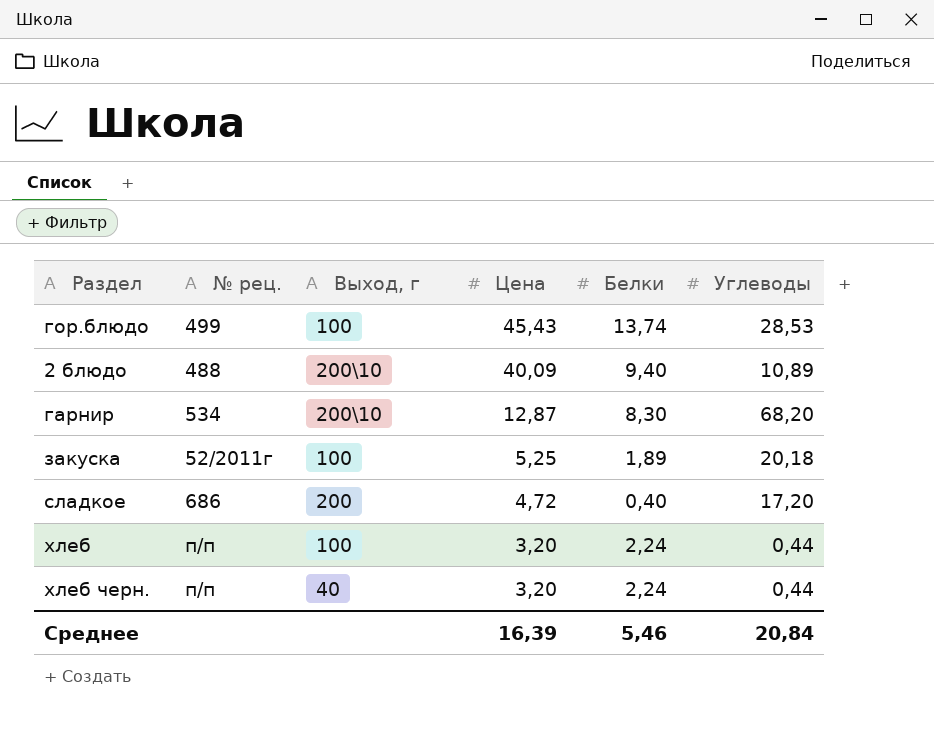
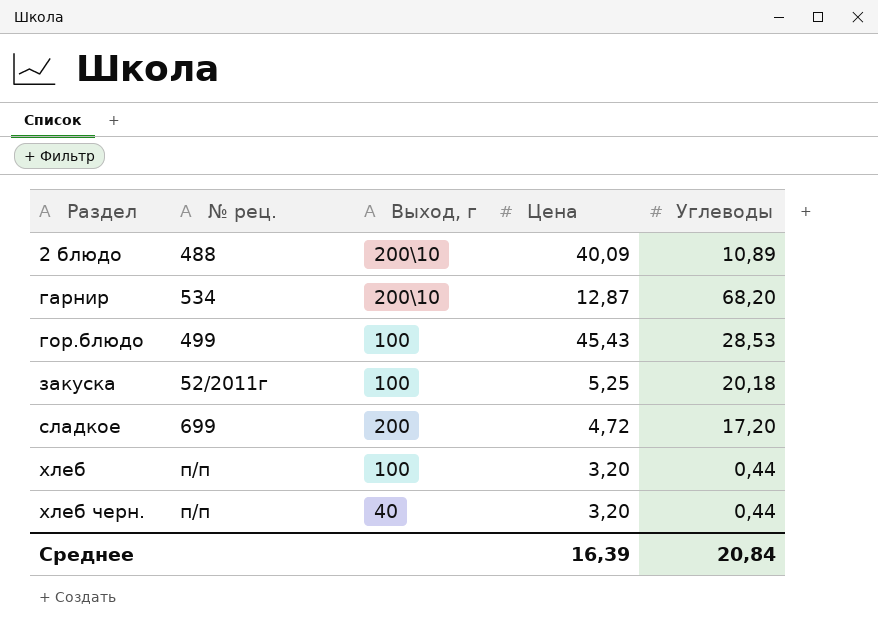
row order: Цена descending -> Раздел ascending
column Белки | position: 5 -> none
сладкое | № рец.: 686 -> 699

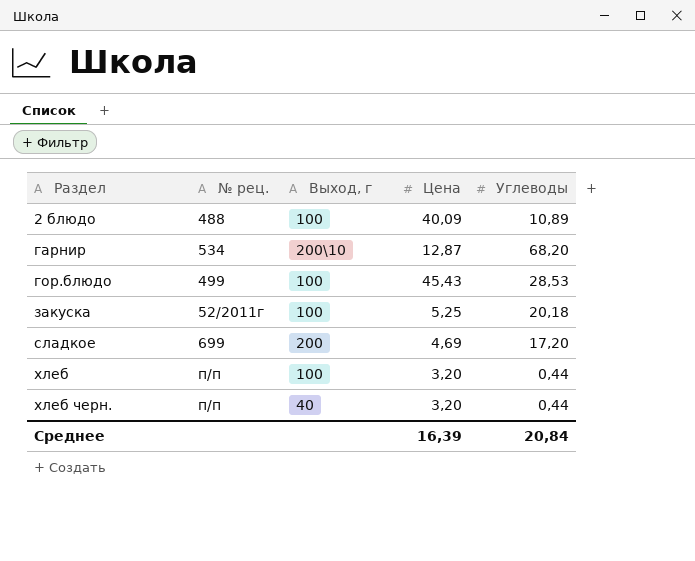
2 блюдо | Выход, г: 200\10 -> 100
сладкое | Цена: 4,72 -> 4,69

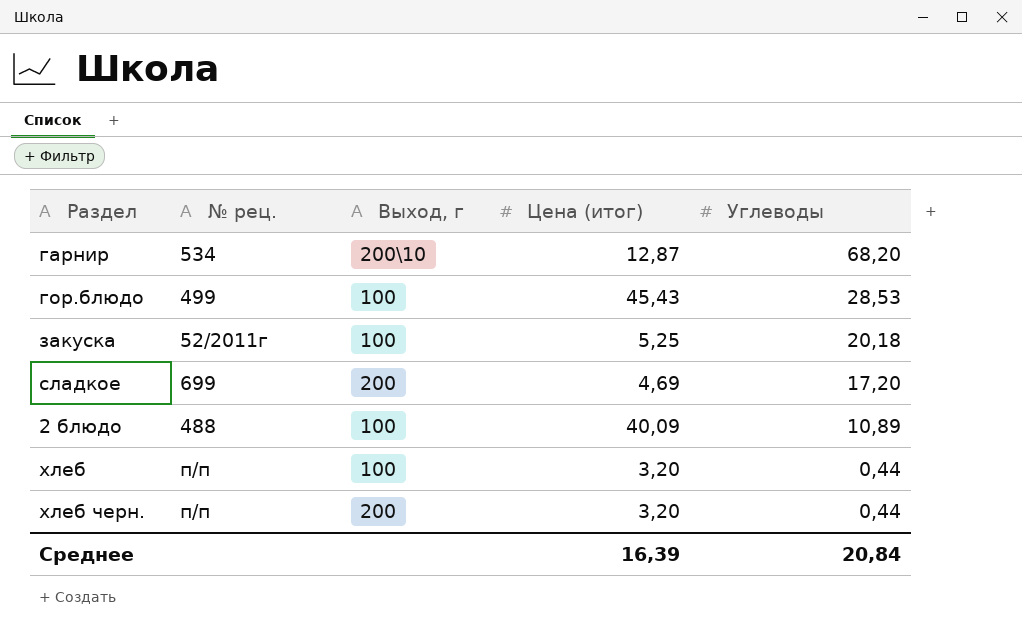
row order: Раздел ascending -> Углеводы descending
column name: Цена -> Цена (итог)
хлеб черн. | Выход, г: 40 -> 200

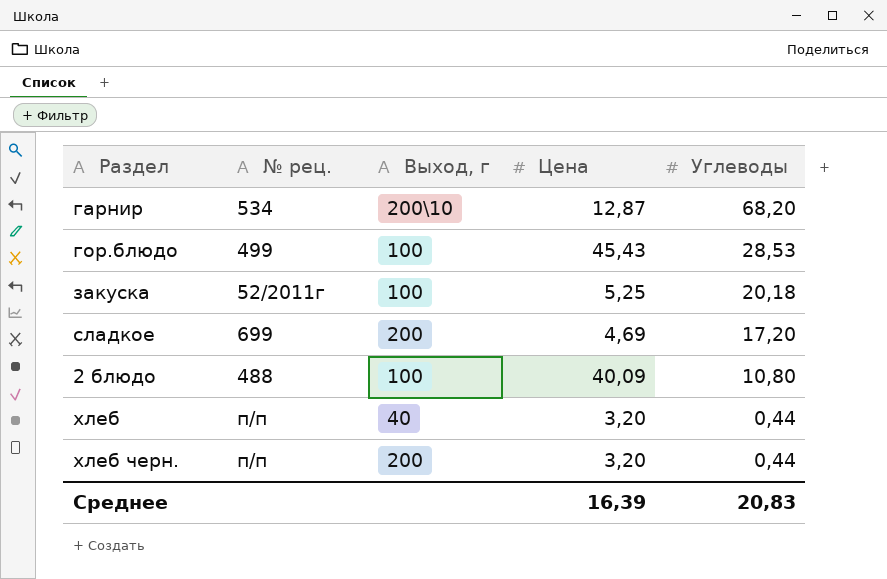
column name: Цена (итог) -> Цена
2 блюдо | Углеводы: 10,89 -> 10,80
хлеб | Выход, г: 100 -> 40
Среднее | Углеводы: 20,84 -> 20,83

